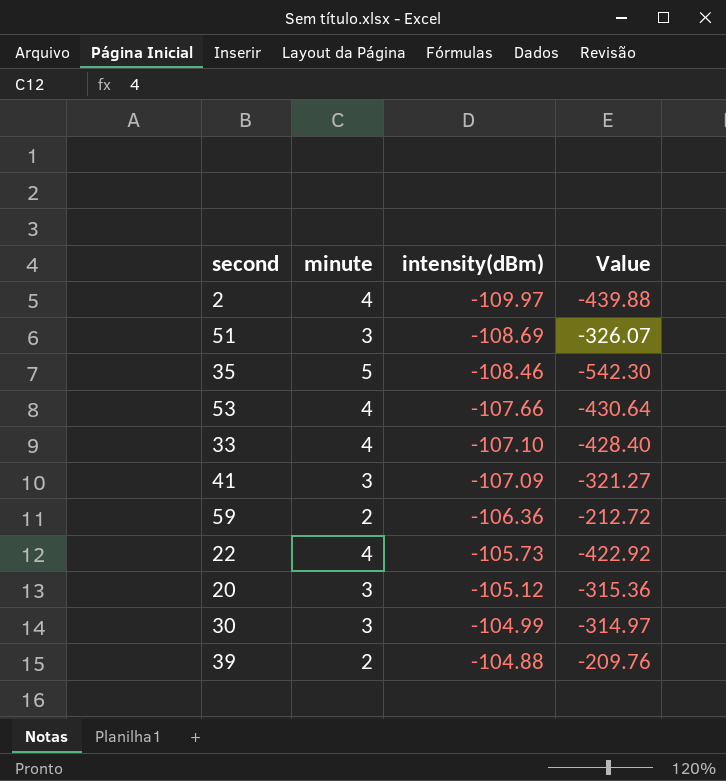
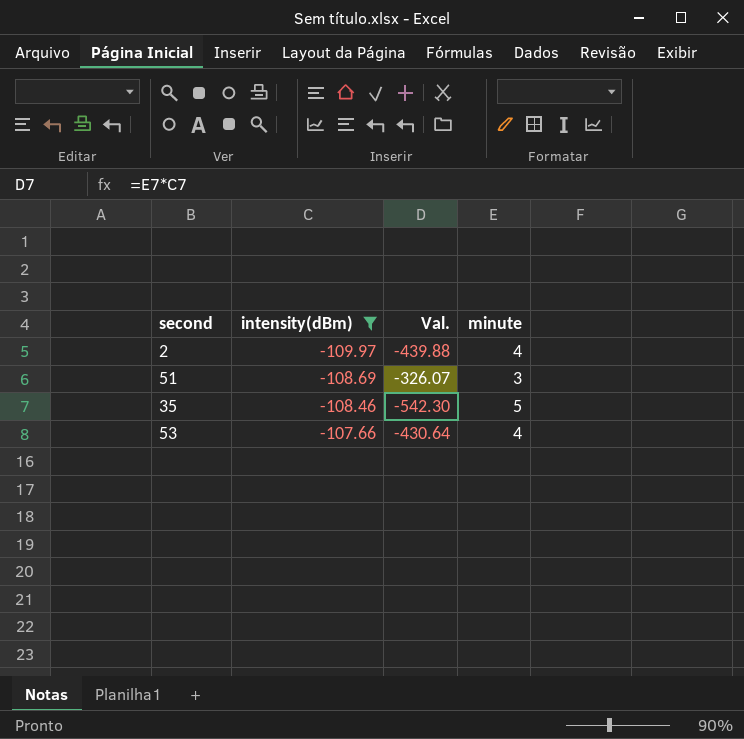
filter: none -> intensity(dBm) <= -107.66
column name: Value -> Val.
column minute | position: 2 -> 4

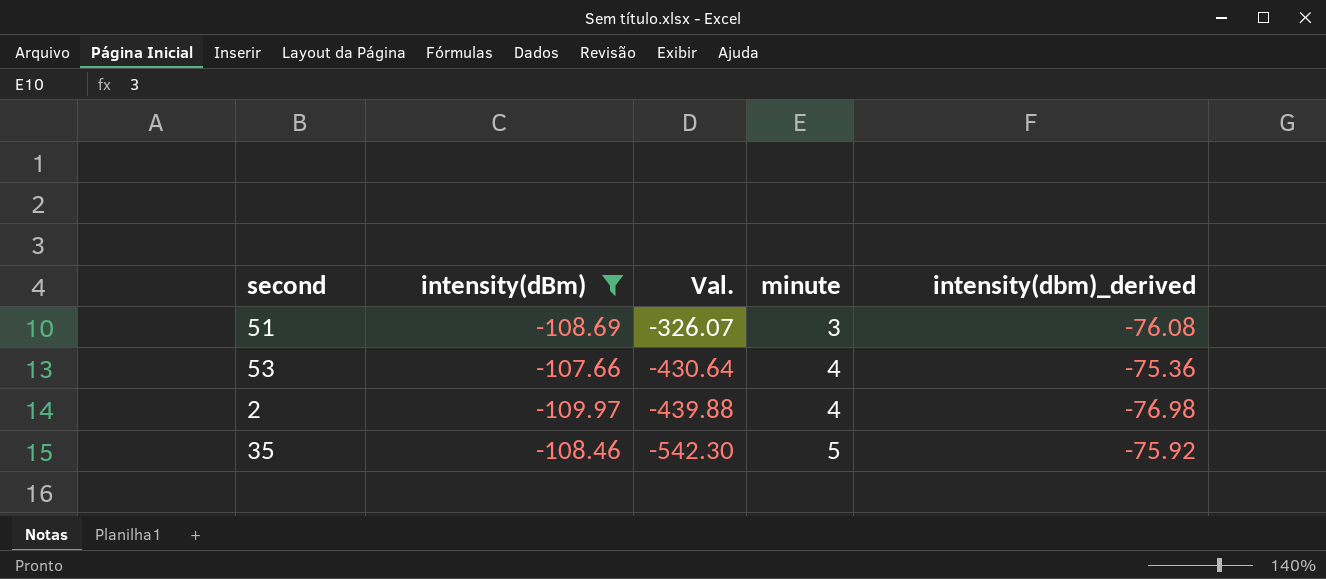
row order: intensity(dBm) ascending -> Val. descending
column intensity(dbm)_derived | formula: none -> [intensity(dBm)] * 0.7

